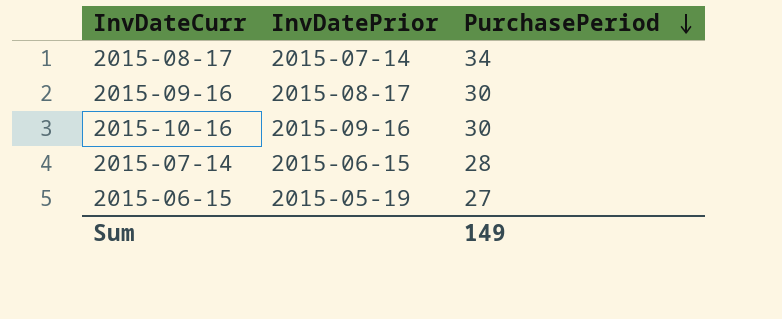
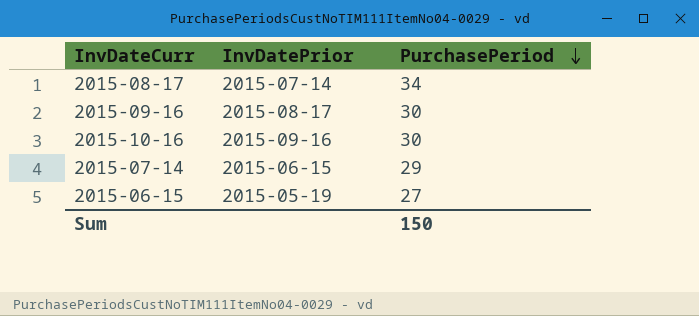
2015-07-14 | PurchasePeriod: 28 -> 29
Sum | PurchasePeriod: 149 -> 150

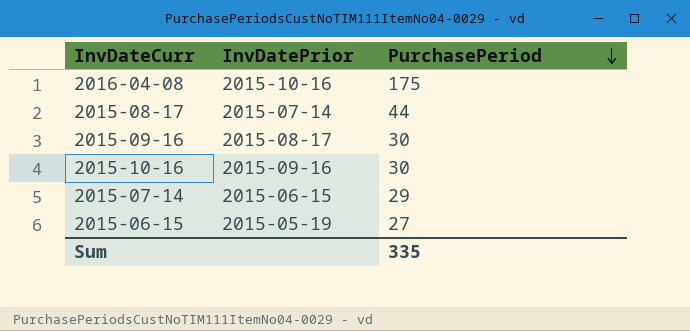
row 2016-04-08: none -> 2015-10-16 | 175
2015-08-17 | PurchasePeriod: 34 -> 44
Sum | PurchasePeriod: 150 -> 335

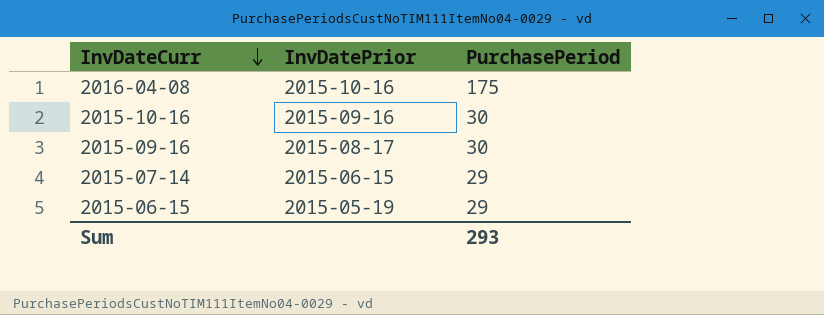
row order: PurchasePeriod descending -> InvDateCurr descending
row 2015-08-17: 2015-07-14 | 44 -> none
2015-06-15 | PurchasePeriod: 27 -> 29
Sum | PurchasePeriod: 335 -> 293

